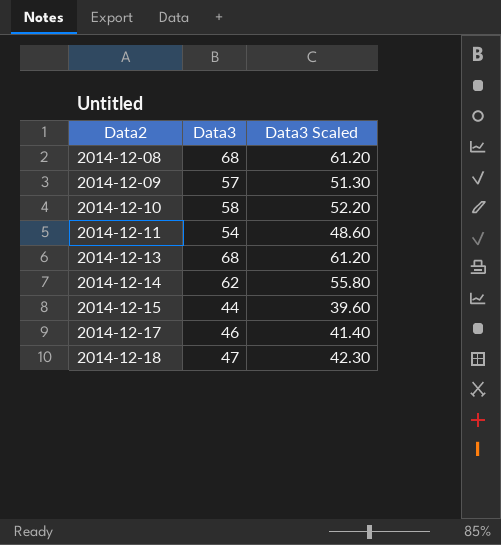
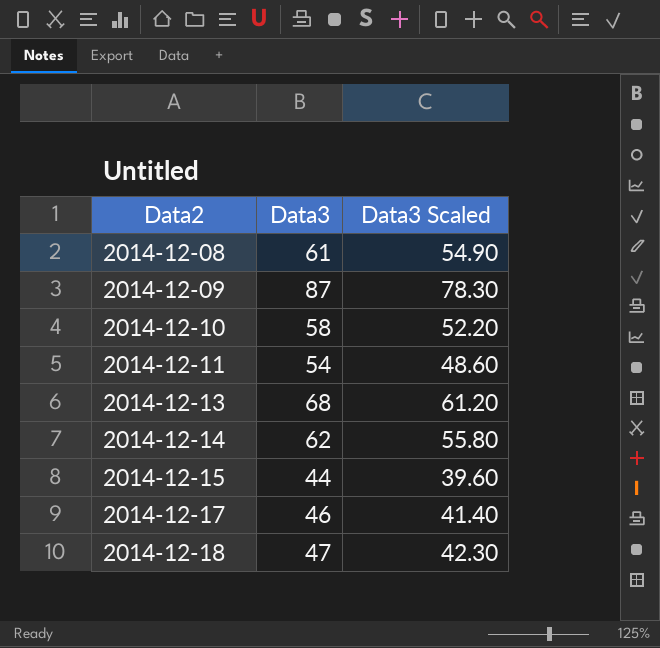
2014-12-08 | Data3: 68 -> 61
2014-12-08 | Data3 Scaled: 61.20 -> 54.90
2014-12-09 | Data3: 57 -> 87
2014-12-09 | Data3 Scaled: 51.30 -> 78.30

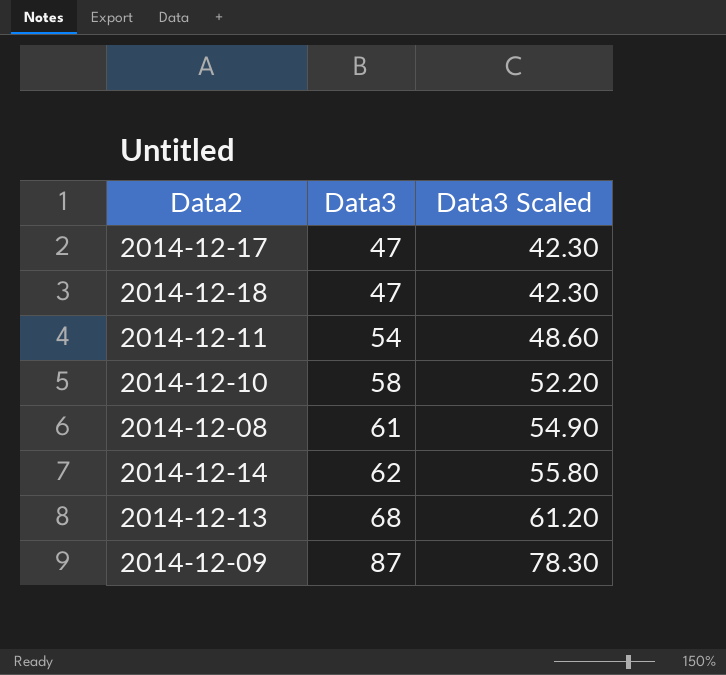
row order: Data2 ascending -> Data3 ascending
row 2014-12-15: 44 | 39.60 -> none
2014-12-17 | Data3: 46 -> 47
2014-12-17 | Data3 Scaled: 41.40 -> 42.30

